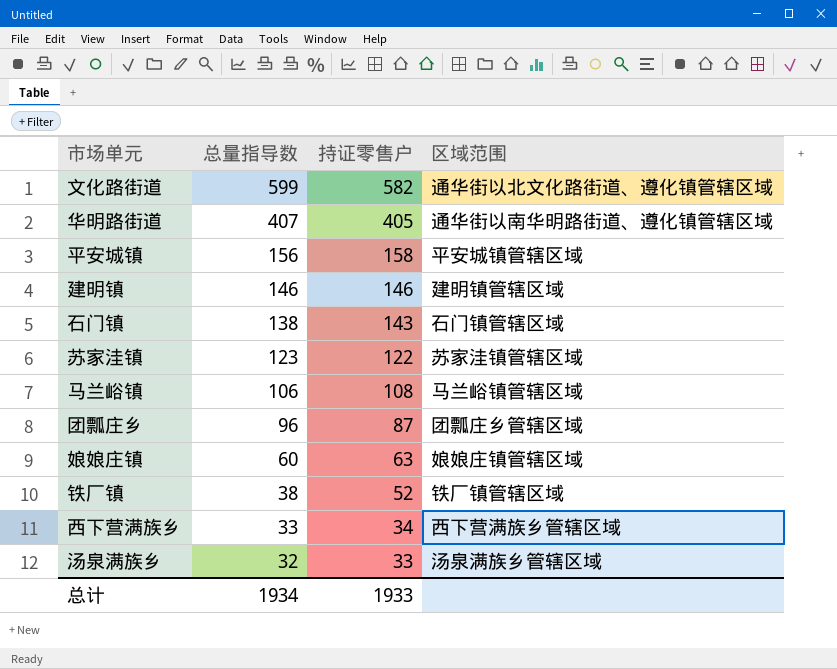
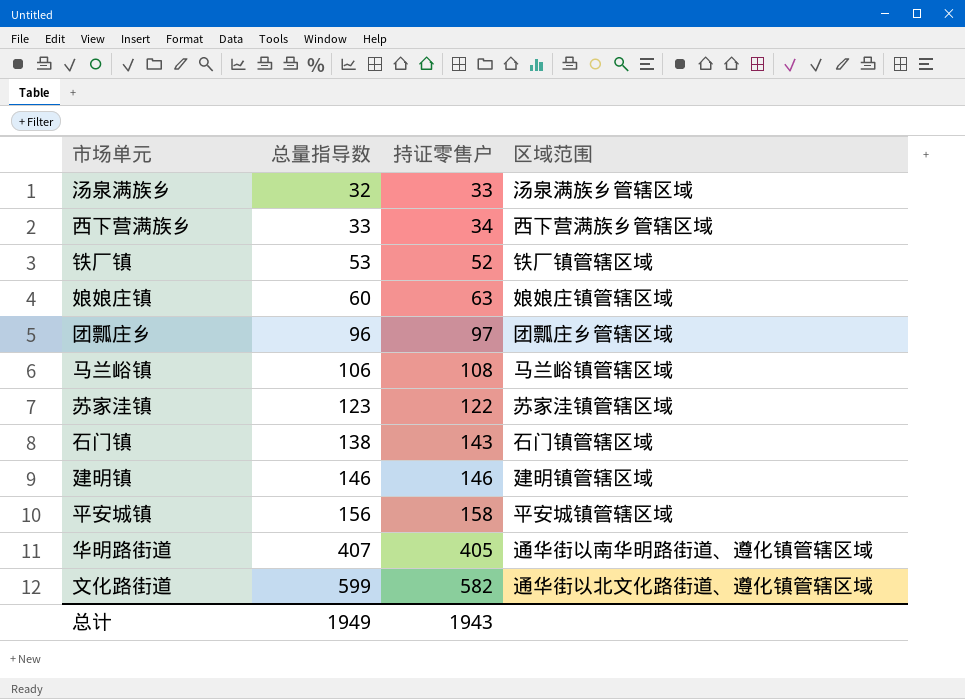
row order: 总量指导数 descending -> 总量指导数 ascending
铁厂镇 | 总量指导数: 38 -> 53
团瓢庄乡 | 持证零售户: 87 -> 97
总计 | 总量指导数: 1934 -> 1949
总计 | 持证零售户: 1933 -> 1943

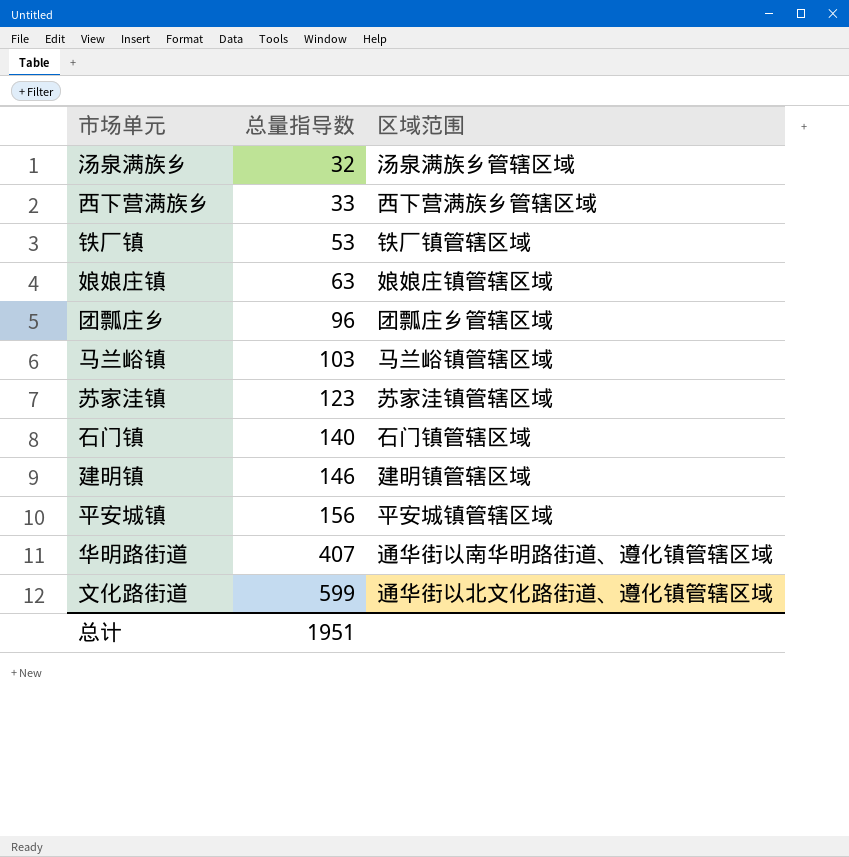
column 持证零售户 | position: 3 -> none
娘娘庄镇 | 总量指导数: 60 -> 63
马兰峪镇 | 总量指导数: 106 -> 103
石门镇 | 总量指导数: 138 -> 140
总计 | 总量指导数: 1949 -> 1951

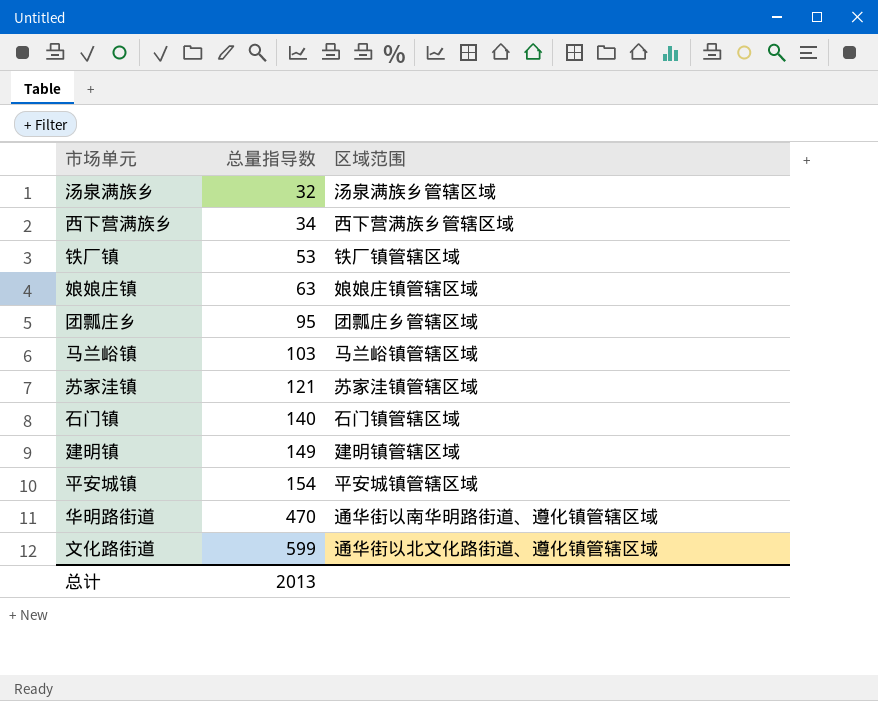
西下营满族乡 | 总量指导数: 33 -> 34
团瓢庄乡 | 总量指导数: 96 -> 95
苏家洼镇 | 总量指导数: 123 -> 121
建明镇 | 总量指导数: 146 -> 149
平安城镇 | 总量指导数: 156 -> 154
华明路街道 | 总量指导数: 407 -> 470
总计 | 总量指导数: 1951 -> 2013

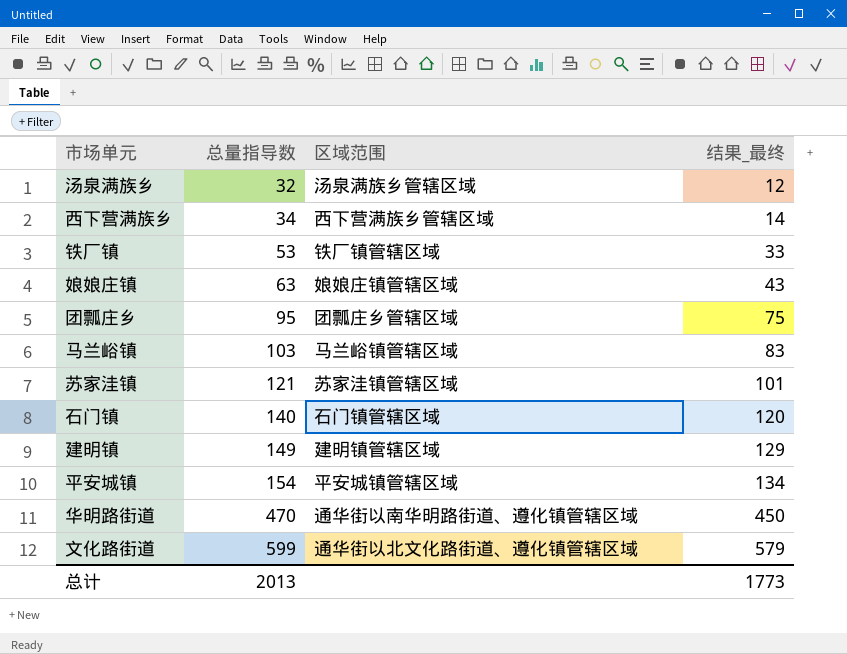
column 结果_最终 | formula: none -> [总量指导数] - 20

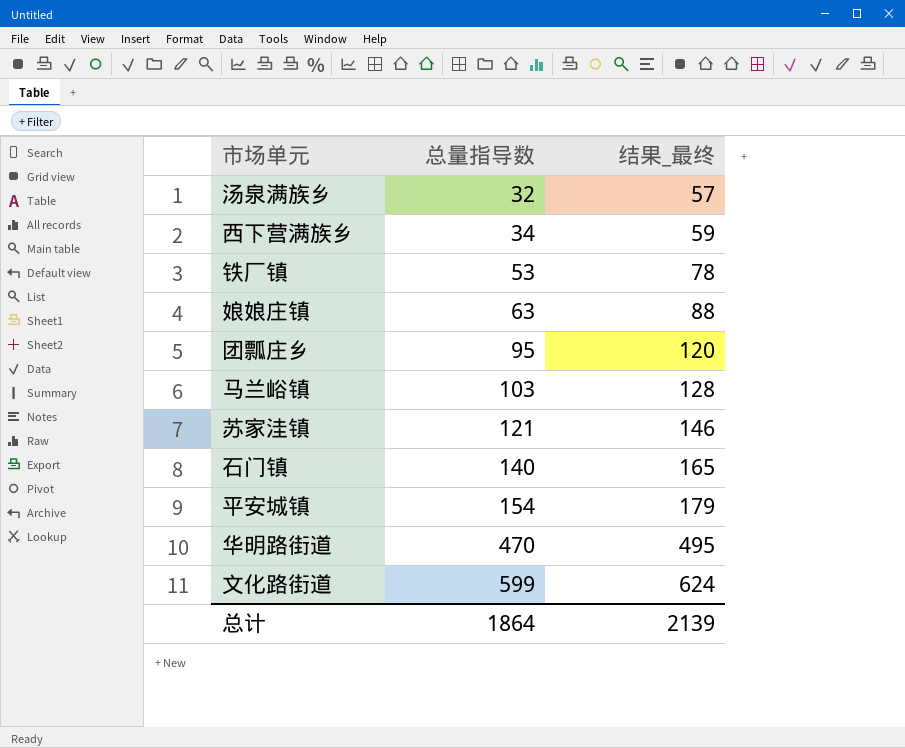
column 区域范围 | position: 3 -> none
column 结果_最终 | formula: [总量指导数] - 20 -> [总量指导数] + 25
row 建明镇: 149 | 建明镇管辖区域 | 129 -> none
总计 | 总量指导数: 2013 -> 1864
总计 | 结果_最终: 1773 -> 2139

